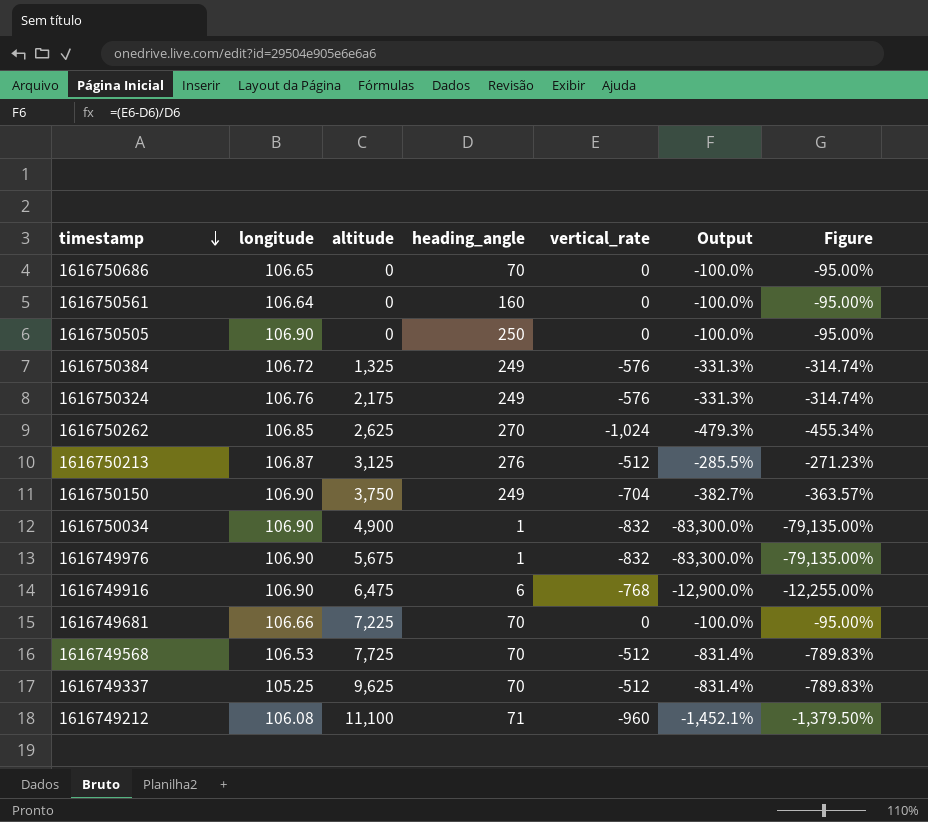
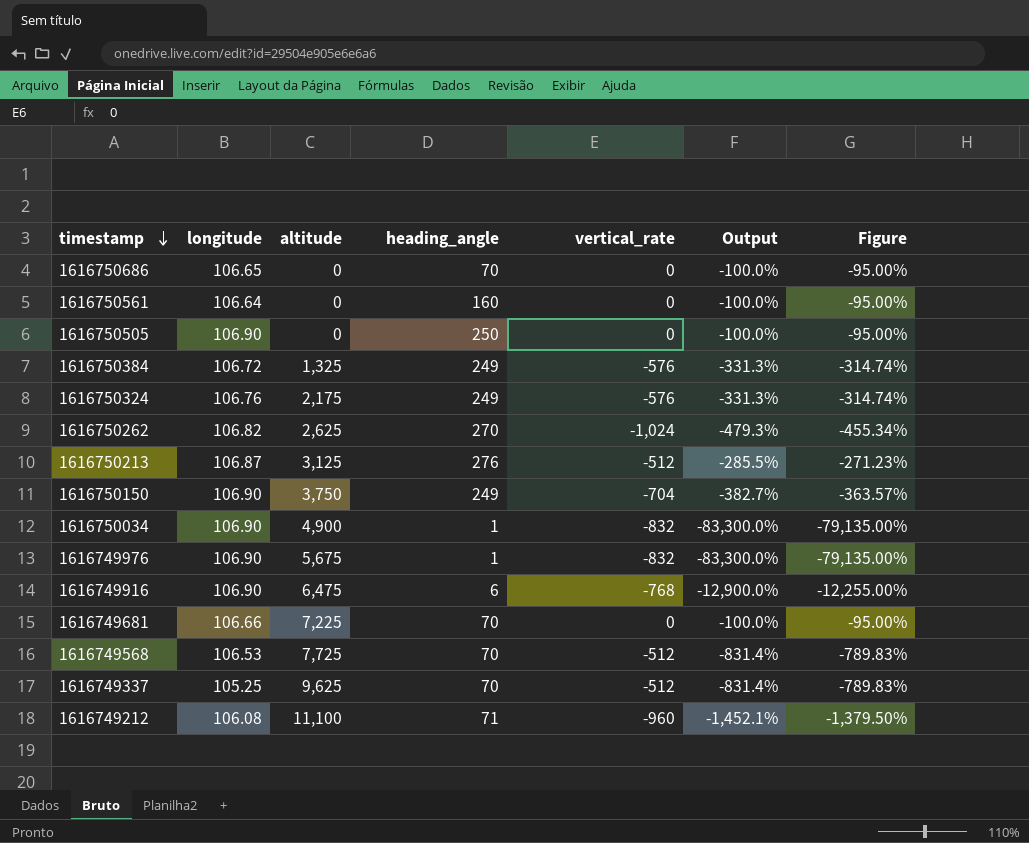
1616750262 | longitude: 106.85 -> 106.82

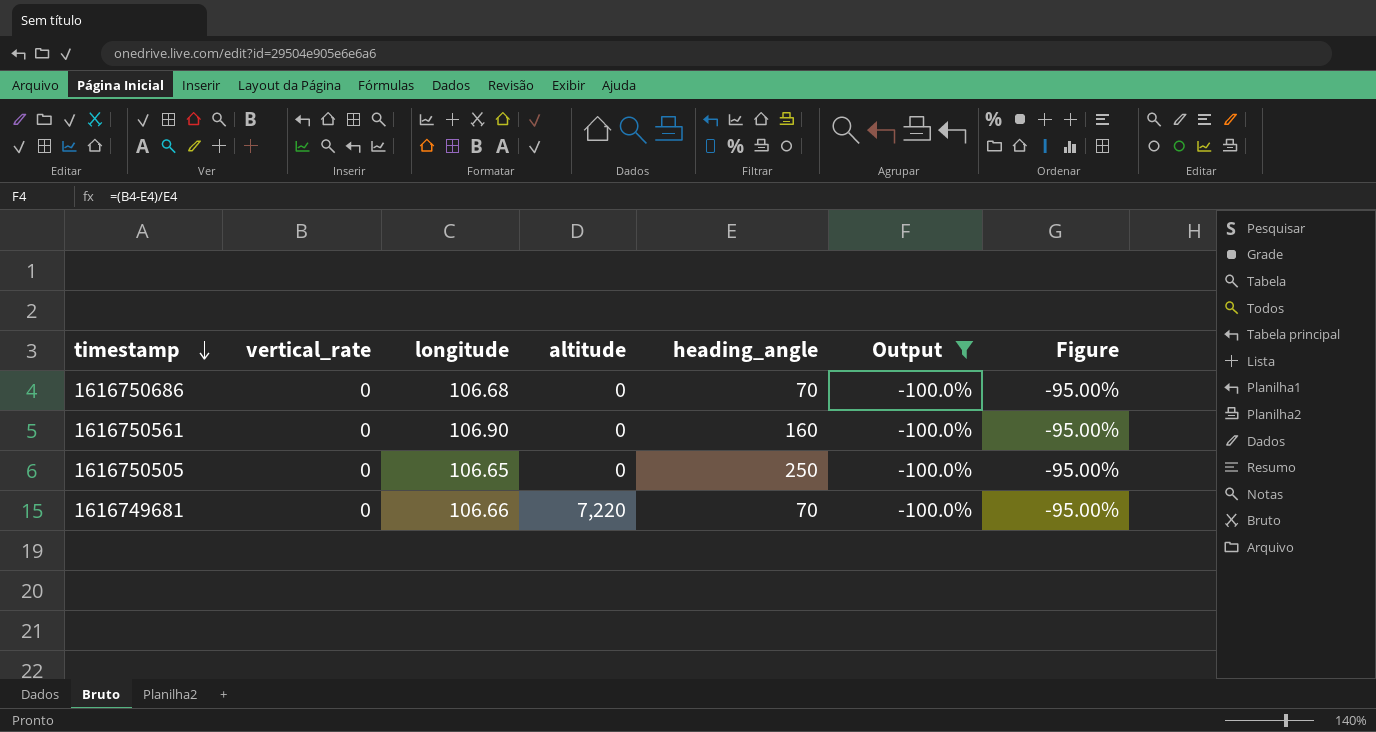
filter: none -> Output = -100.0%
column vertical_rate | position: 5 -> 2
1616750686 | longitude: 106.65 -> 106.68
1616750561 | longitude: 106.64 -> 106.90
1616750505 | longitude: 106.90 -> 106.65
1616749681 | altitude: 7,225 -> 7,220

